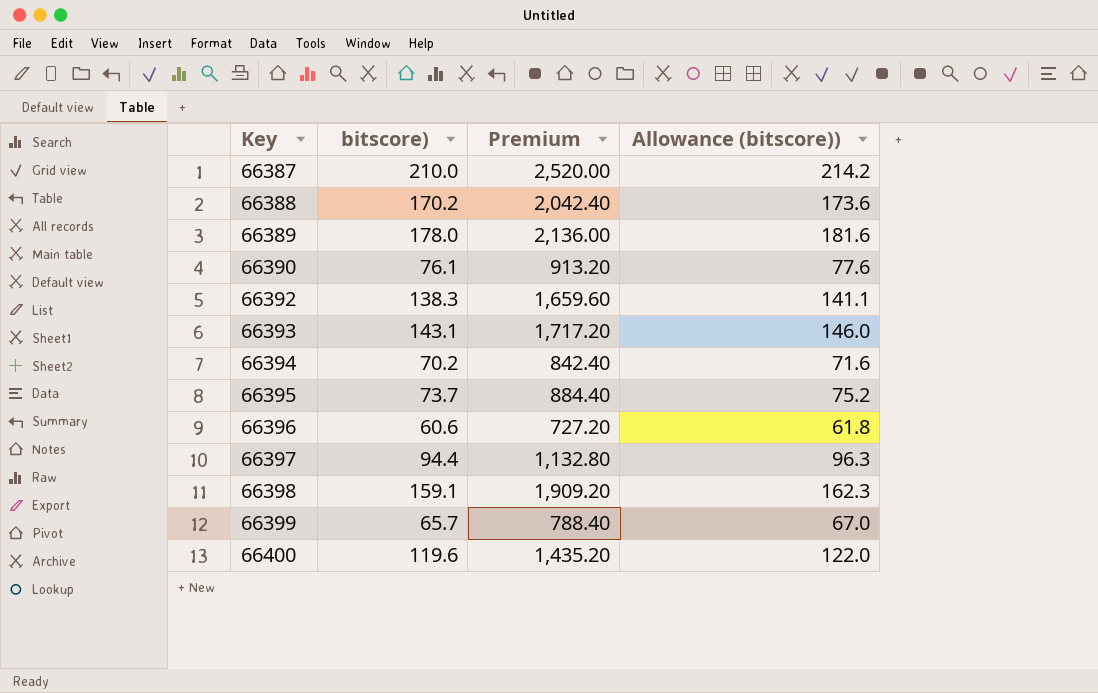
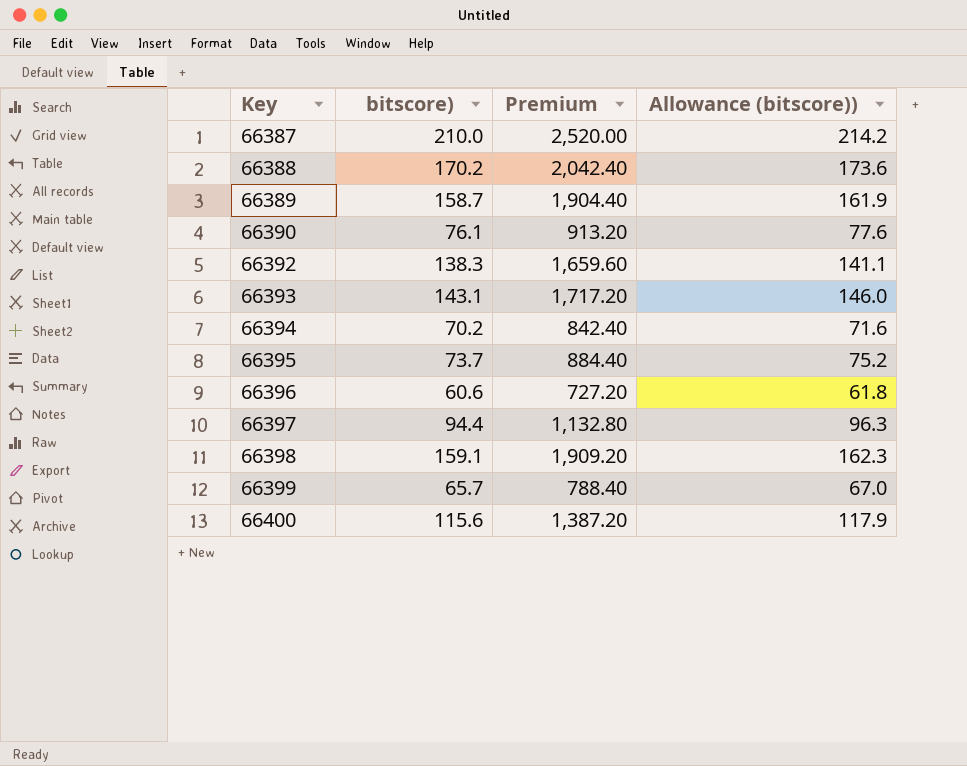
66389 | bitscore): 178.0 -> 158.7
66389 | Premium: 2,136.00 -> 1,904.40
66389 | Allowance (bitscore)): 181.6 -> 161.9
66400 | bitscore): 119.6 -> 115.6
66400 | Premium: 1,435.20 -> 1,387.20
66400 | Allowance (bitscore)): 122.0 -> 117.9

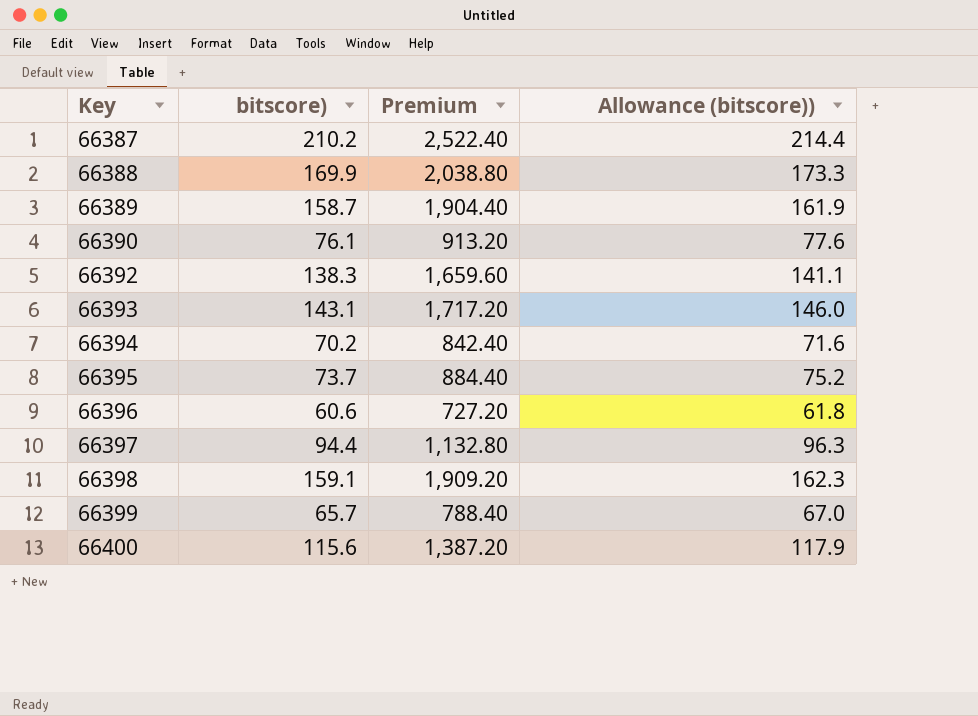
66387 | bitscore): 210.0 -> 210.2
66387 | Premium: 2,520.00 -> 2,522.40
66387 | Allowance (bitscore)): 214.2 -> 214.4
66388 | bitscore): 170.2 -> 169.9
66388 | Premium: 2,042.40 -> 2,038.80
66388 | Allowance (bitscore)): 173.6 -> 173.3

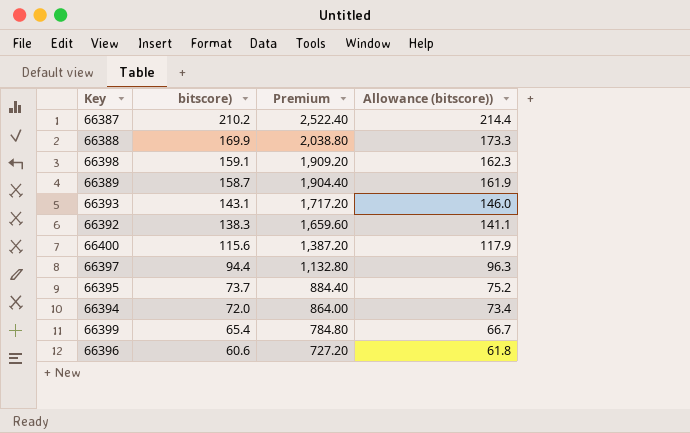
row order: Key ascending -> bitscore) descending
row 66390: 76.1 | 913.20 | 77.6 -> none
66394 | bitscore): 70.2 -> 72.0
66394 | Premium: 842.40 -> 864.00
66394 | Allowance (bitscore)): 71.6 -> 73.4
66399 | bitscore): 65.7 -> 65.4
66399 | Premium: 788.40 -> 784.80
66399 | Allowance (bitscore)): 67.0 -> 66.7

